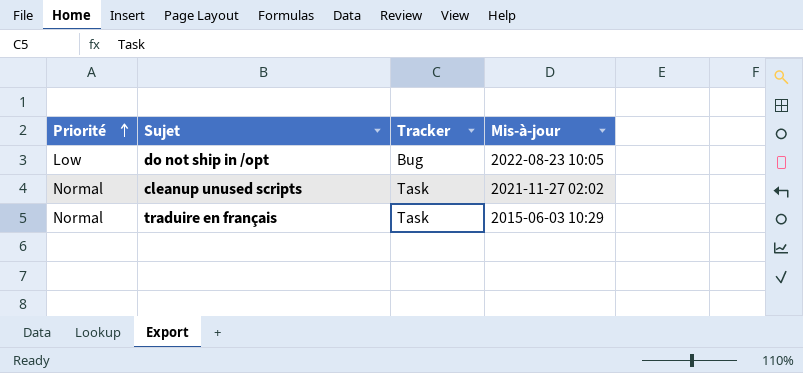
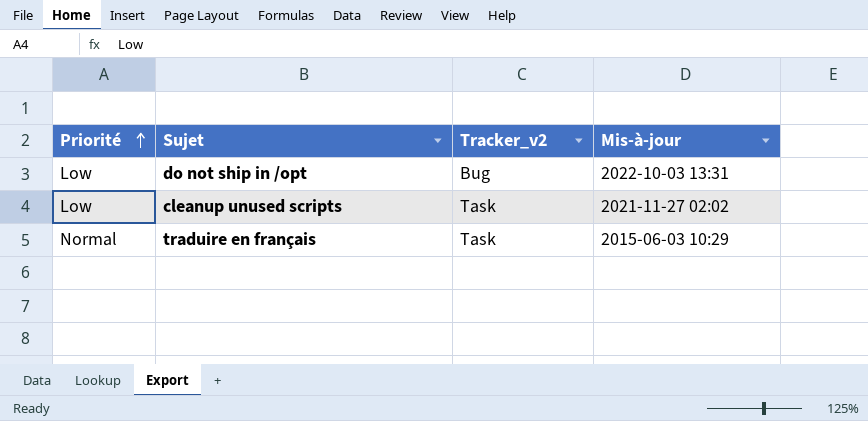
column name: Tracker -> Tracker_v2
do not ship in /opt | Mis-à-jour: 2022-08-23 10:05 -> 2022-10-03 13:31
cleanup unused scripts | Priorité: Normal -> Low

